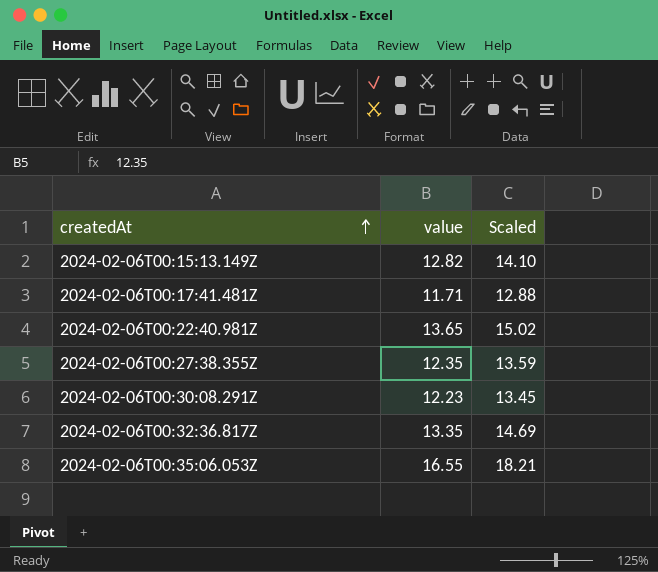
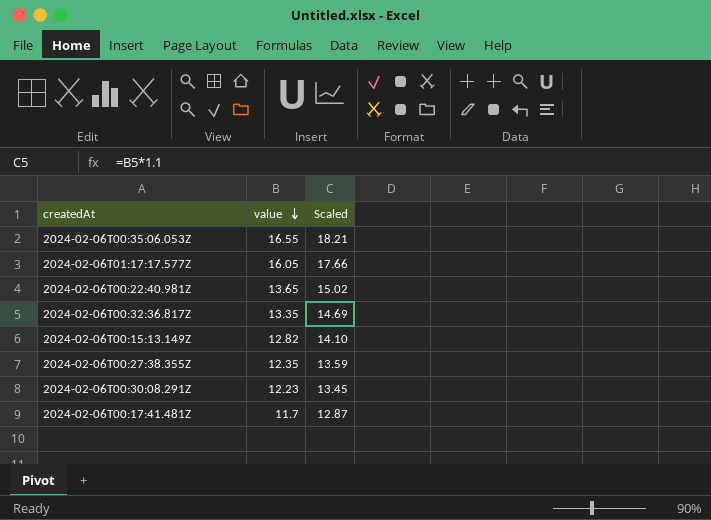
row order: createdAt ascending -> value descending
row 2024-02-06T01:17:17.577Z: none -> 16.05 | 17.66
2024-02-06T00:17:41.481Z | value: 11.71 -> 11.7
2024-02-06T00:17:41.481Z | Scaled: 12.88 -> 12.87

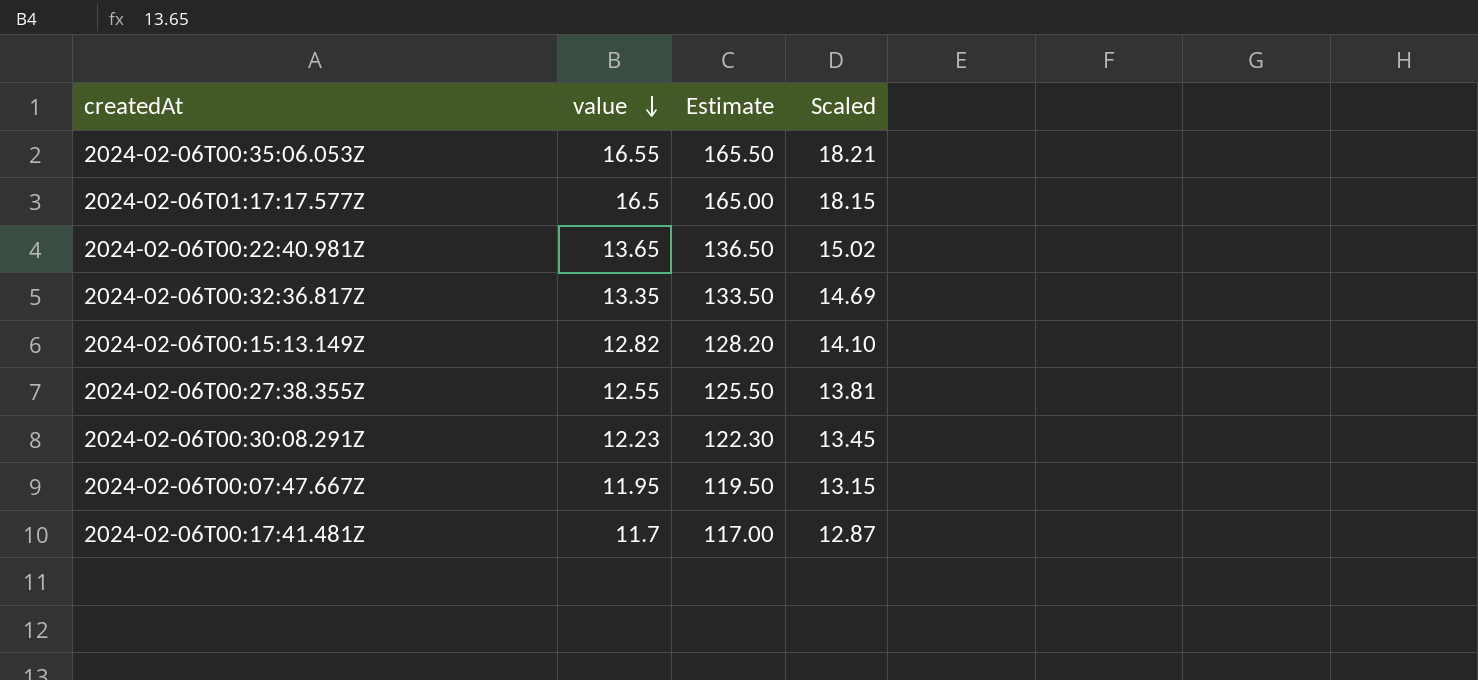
column Estimate | formula: none -> [value] * 10
2024-02-06T01:17:17.577Z | value: 16.05 -> 16.5
2024-02-06T01:17:17.577Z | Scaled: 17.66 -> 18.15
2024-02-06T00:27:38.355Z | value: 12.35 -> 12.55
2024-02-06T00:27:38.355Z | Scaled: 13.59 -> 13.81
row 2024-02-06T00:07:47.667Z: none -> 11.95 | 119.50 | 13.15

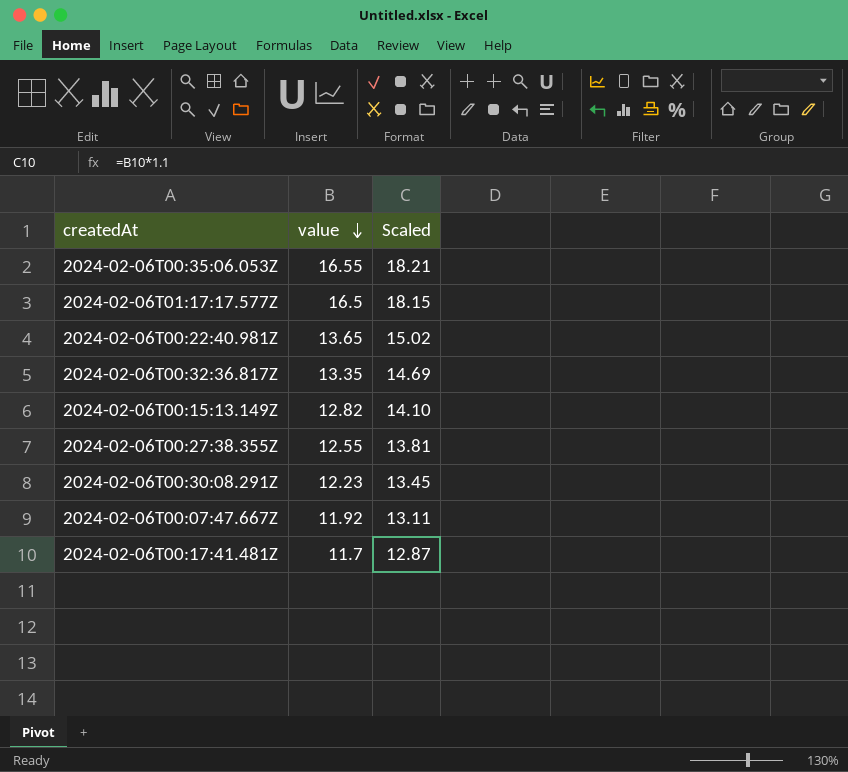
column Estimate | formula: [value] * 10 -> none
2024-02-06T00:07:47.667Z | value: 11.95 -> 11.92
2024-02-06T00:07:47.667Z | Scaled: 13.15 -> 13.11

